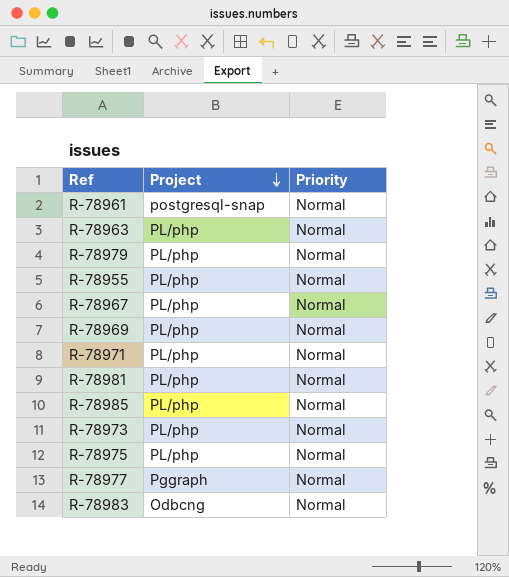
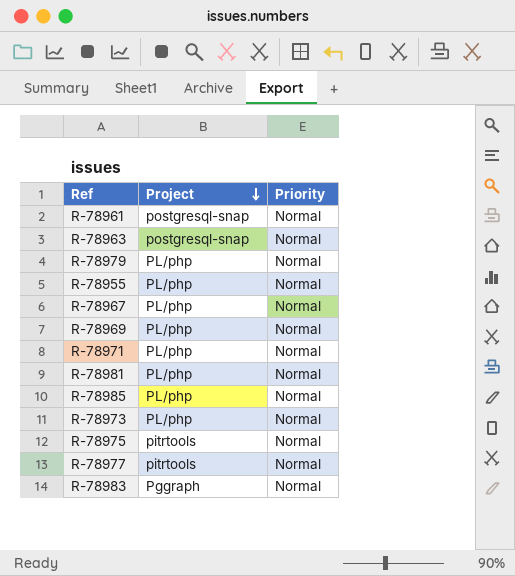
R-78963 | Project: PL/php -> postgresql-snap
R-78975 | Project: PL/php -> pitrtools
R-78977 | Project: Pggraph -> pitrtools
R-78983 | Project: Odbcng -> Pggraph

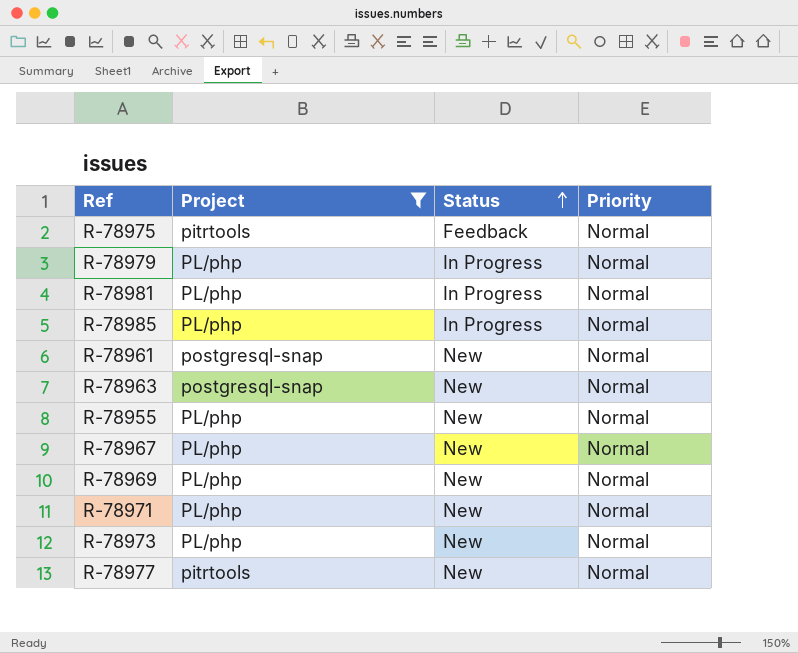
filter: none -> Project != Pggraph
row order: Project descending -> Status ascending
column Status | position: none -> 3

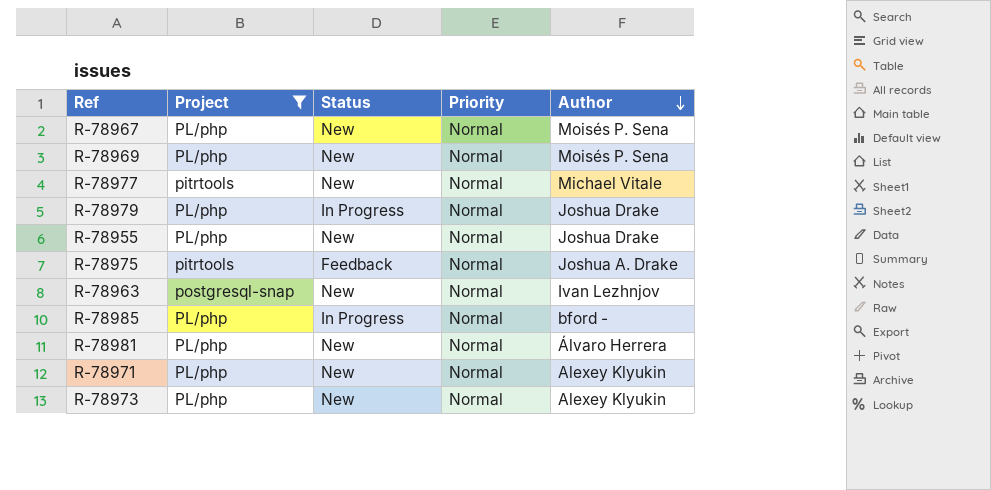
row order: Status ascending -> Author descending
column Author | position: none -> 5
row R-78961: postgresql-snap | New | Normal -> none
R-78981 | Status: In Progress -> New

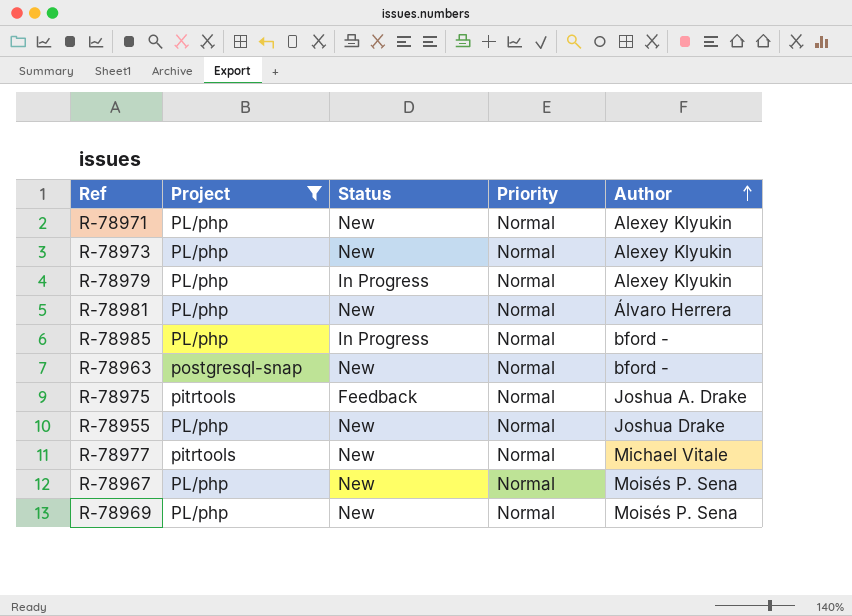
row order: Author descending -> Author ascending
R-78979 | Author: Joshua Drake -> Alexey Klyukin
R-78963 | Author: Ivan Lezhnjov -> bford -

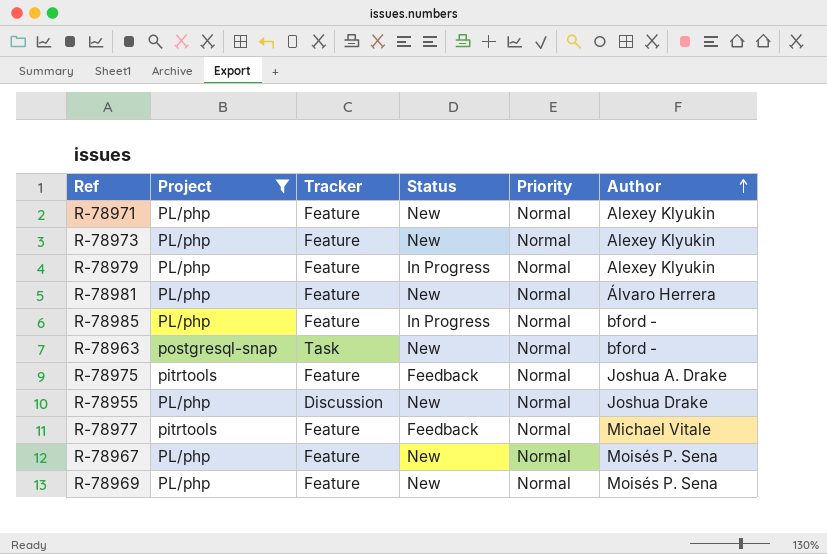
column Tracker | position: none -> 3
R-78977 | Status: New -> Feedback

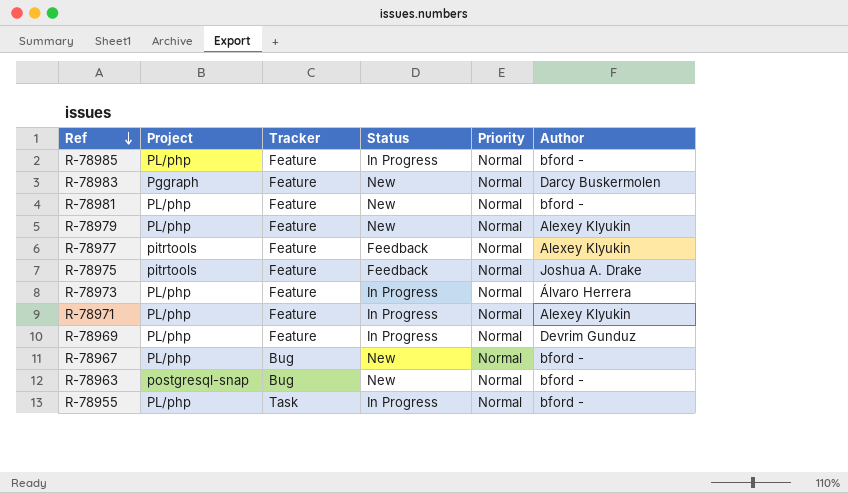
filter: Project != Pggraph -> none
row order: Author ascending -> Ref descending
R-78981 | Author: Álvaro Herrera -> bford -
R-78979 | Status: In Progress -> New
R-78977 | Author: Michael Vitale -> Alexey Klyukin
R-78973 | Status: New -> In Progress
R-78973 | Author: Alexey Klyukin -> Álvaro Herrera
R-78971 | Status: New -> In Progress
R-78969 | Status: New -> In Progress
R-78969 | Author: Moisés P. Sena -> Devrim Gunduz
R-78967 | Tracker: Feature -> Bug
R-78967 | Author: Moisés P. Sena -> bford -
R-78963 | Tracker: Task -> Bug
R-78955 | Tracker: Discussion -> Task
R-78955 | Status: New -> In Progress
R-78955 | Author: Joshua Drake -> bford -

